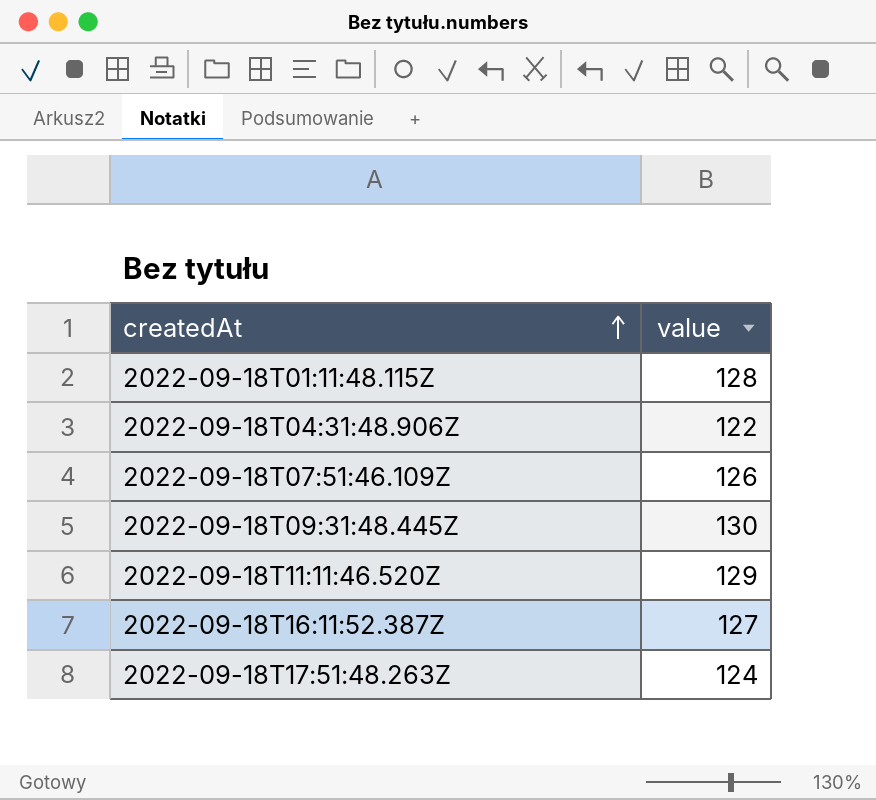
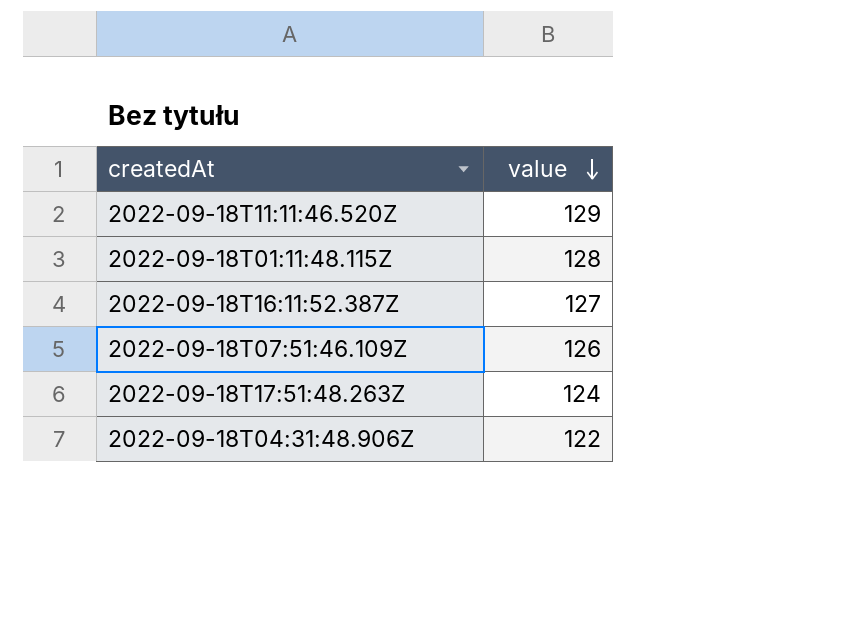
row order: createdAt ascending -> value descending
row 2022-09-18T09:31:48.445Z: 130 -> none

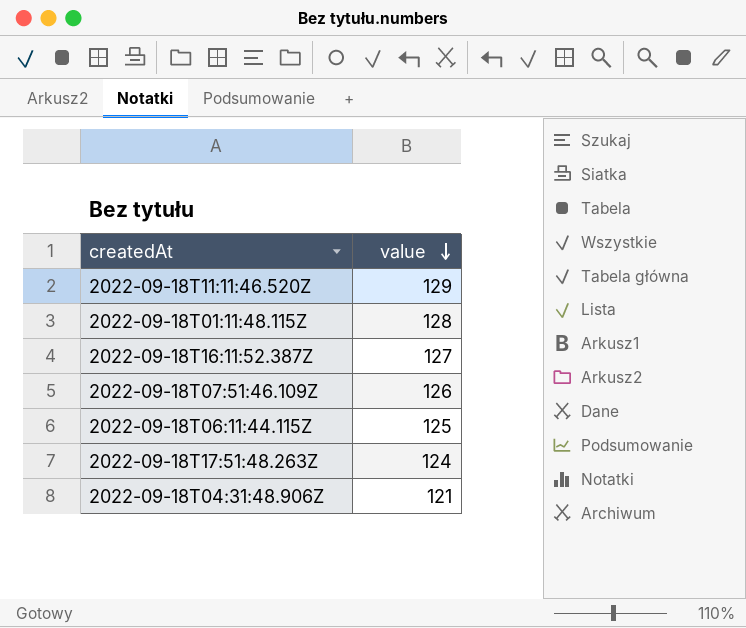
row 2022-09-18T06:11:44.115Z: none -> 125
2022-09-18T04:31:48.906Z | value: 122 -> 121

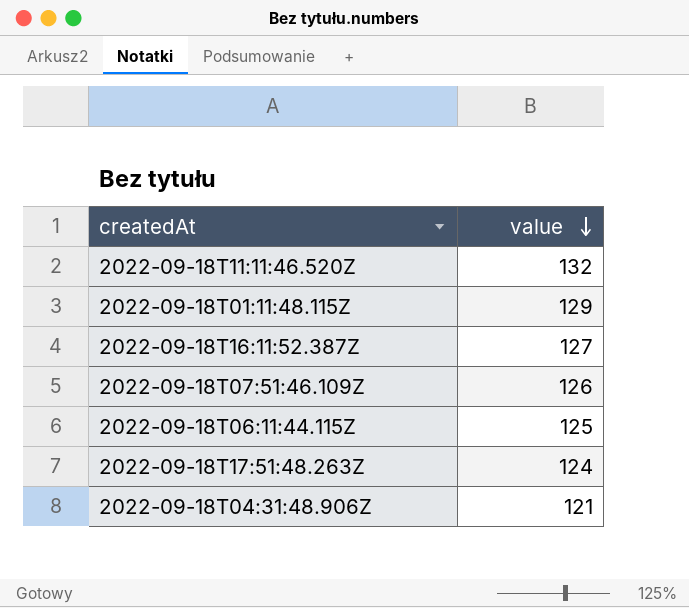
2022-09-18T11:11:46.520Z | value: 129 -> 132
2022-09-18T01:11:48.115Z | value: 128 -> 129

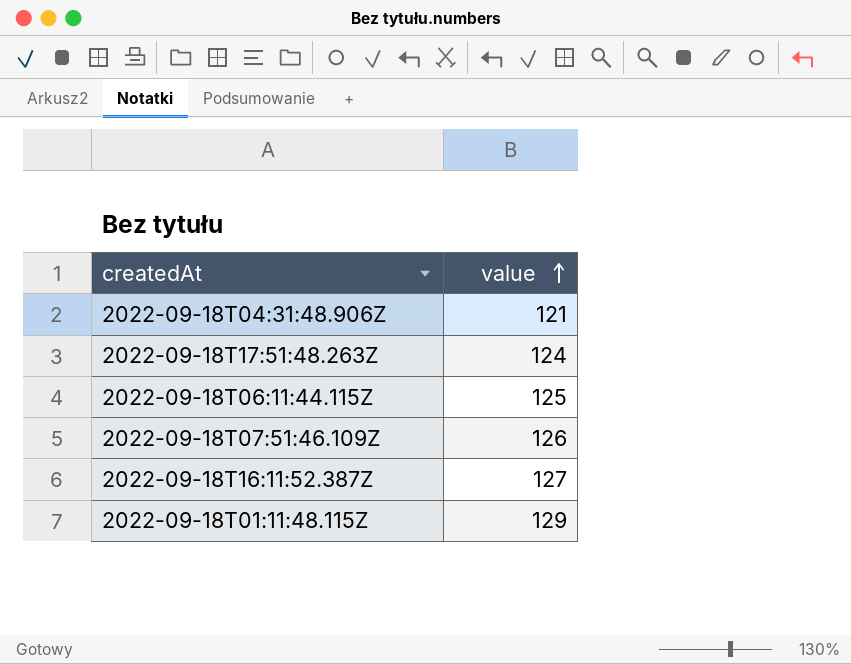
row order: value descending -> value ascending
row 2022-09-18T11:11:46.520Z: 132 -> none

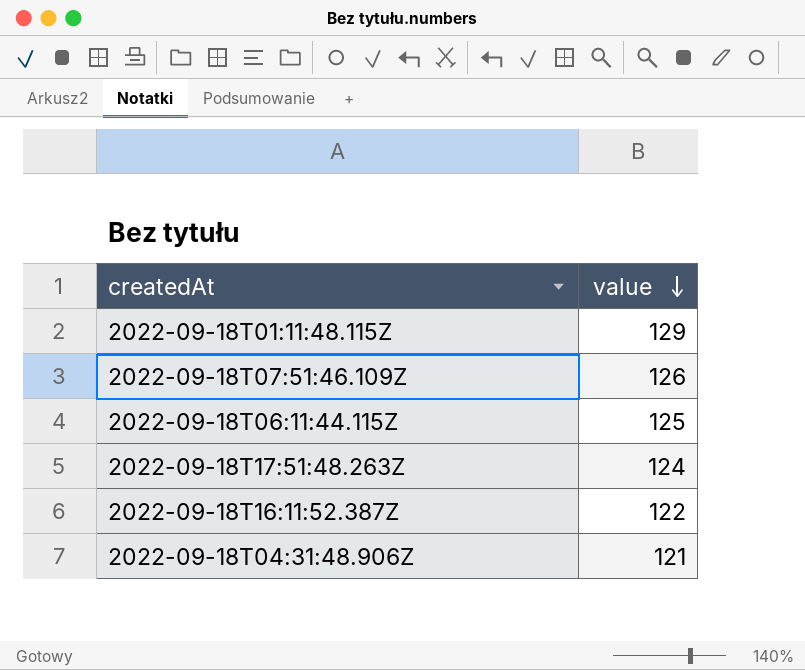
row order: value ascending -> value descending
2022-09-18T16:11:52.387Z | value: 127 -> 122

